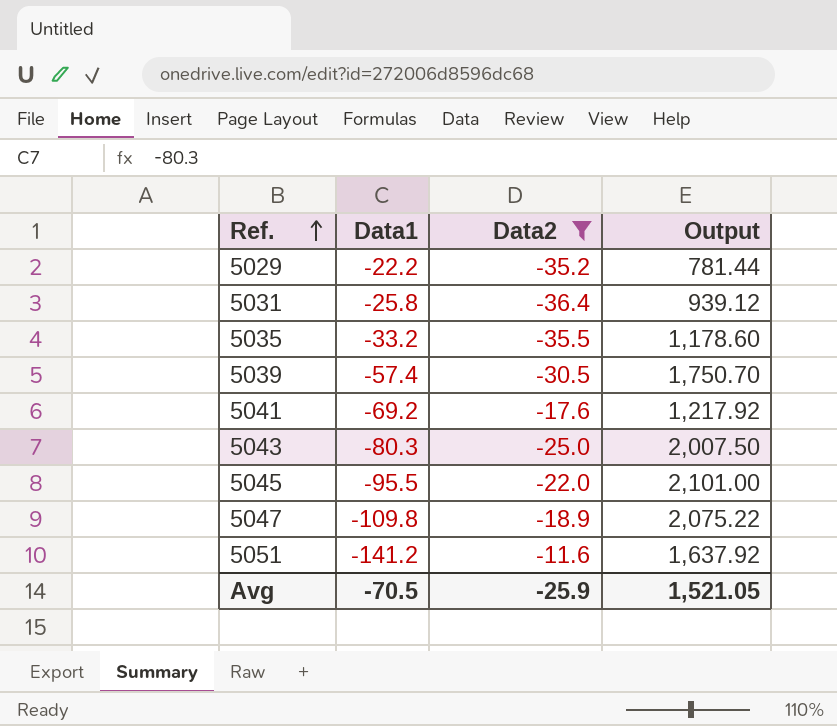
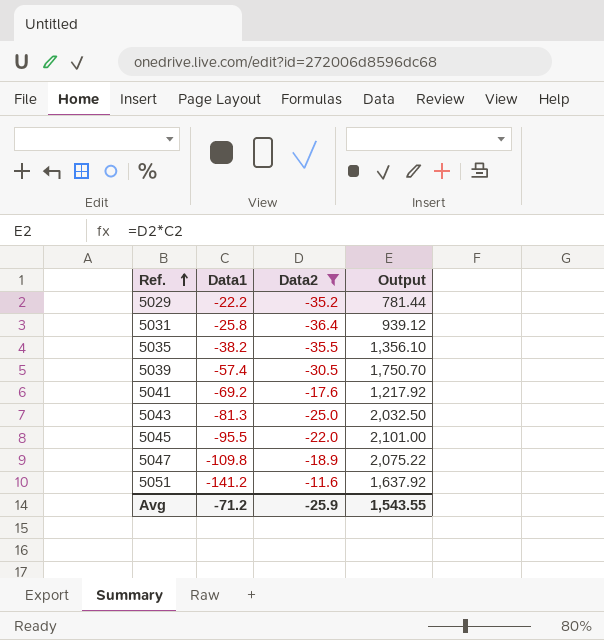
5035 | Data1: -33.2 -> -38.2
5035 | Output: 1,178.60 -> 1,356.10
5043 | Data1: -80.3 -> -81.3
5043 | Output: 2,007.50 -> 2,032.50
Avg | Data1: -70.5 -> -71.2
Avg | Output: 1,521.05 -> 1,543.55

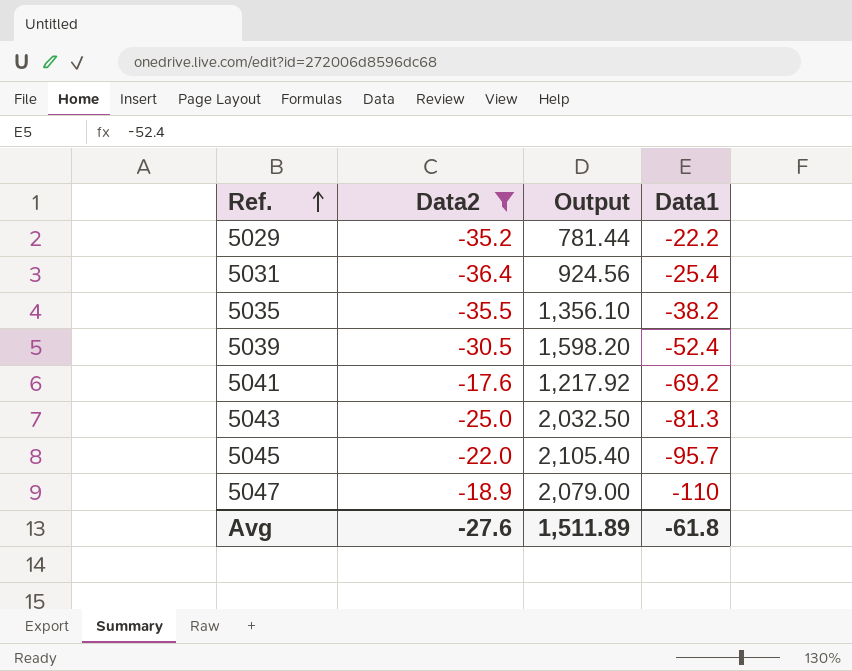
column Data1 | position: 2 -> 4
row 5051: -141.2 | -11.6 | 1,637.92 -> none
5031 | Output: 939.12 -> 924.56
5031 | Data1: -25.8 -> -25.4
5039 | Output: 1,750.70 -> 1,598.20
5039 | Data1: -57.4 -> -52.4
5045 | Output: 2,101.00 -> 2,105.40
5045 | Data1: -95.5 -> -95.7
5047 | Output: 2,075.22 -> 2,079.00
5047 | Data1: -109.8 -> -110
Avg | Data2: -25.9 -> -27.6
Avg | Output: 1,543.55 -> 1,511.89
Avg | Data1: -71.2 -> -61.8

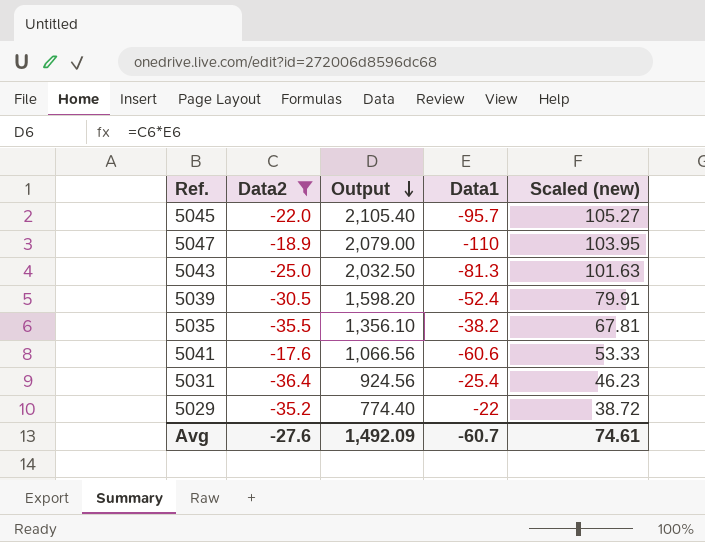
row order: Ref. ascending -> Output descending
column Scaled (new) | formula: none -> [Output] * 0.05
5041 | Output: 1,217.92 -> 1,066.56
5041 | Data1: -69.2 -> -60.6
5029 | Output: 781.44 -> 774.40
5029 | Data1: -22.2 -> -22
Avg | Output: 1,511.89 -> 1,492.09
Avg | Data1: -61.8 -> -60.7

